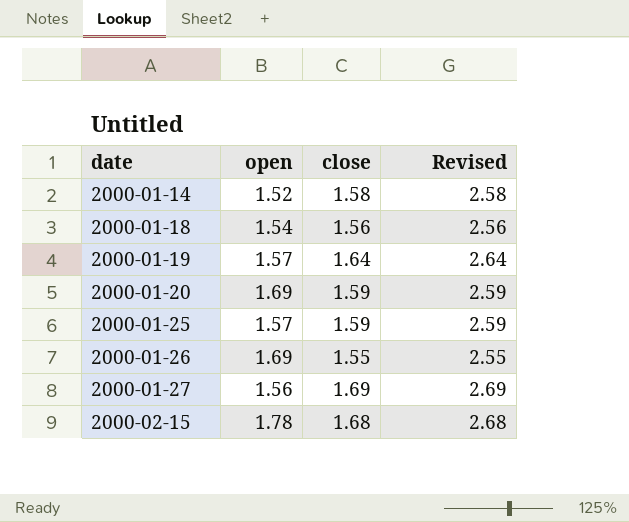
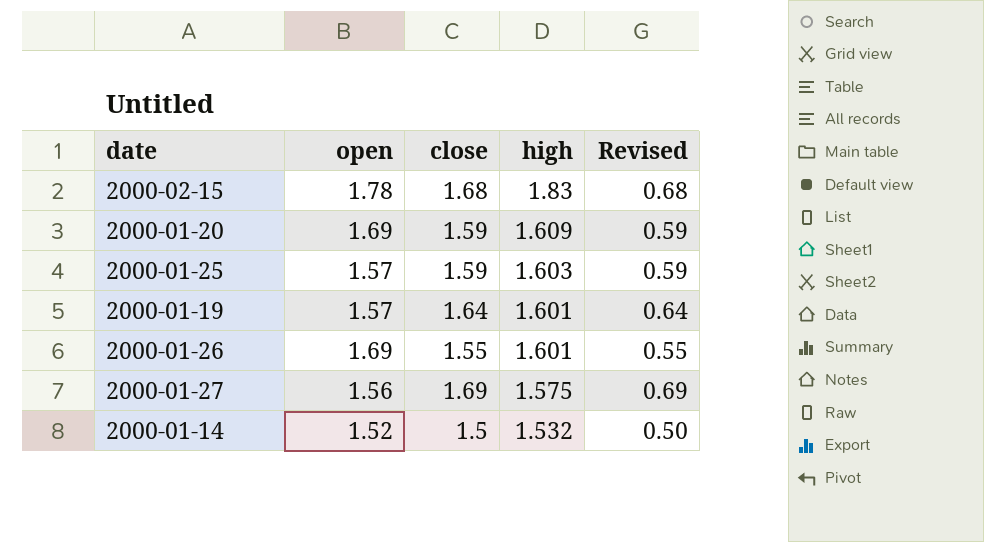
row order: date ascending -> high descending
column high | position: none -> 4
column Revised | formula: [close] + 1 -> [close] - 1
row 2000-01-18: 1.54 | 1.56 | 2.56 -> none
2000-01-14 | close: 1.58 -> 1.5

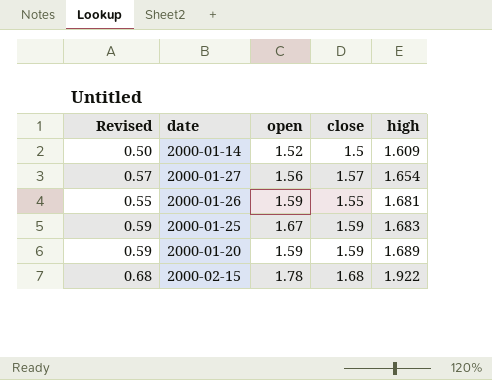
row order: high descending -> high ascending
column Revised | position: 5 -> 1
row 2000-01-19: 1.57 | 1.64 | 1.601 | 0.64 -> none
2000-01-14 | high: 1.532 -> 1.609
2000-01-27 | Revised: 0.69 -> 0.57
2000-01-27 | close: 1.69 -> 1.57
2000-01-27 | high: 1.575 -> 1.654
2000-01-26 | open: 1.69 -> 1.59
2000-01-26 | high: 1.601 -> 1.681
2000-01-25 | open: 1.57 -> 1.67
2000-01-25 | high: 1.603 -> 1.683
2000-01-20 | open: 1.69 -> 1.59
2000-01-20 | high: 1.609 -> 1.689
2000-02-15 | high: 1.83 -> 1.922

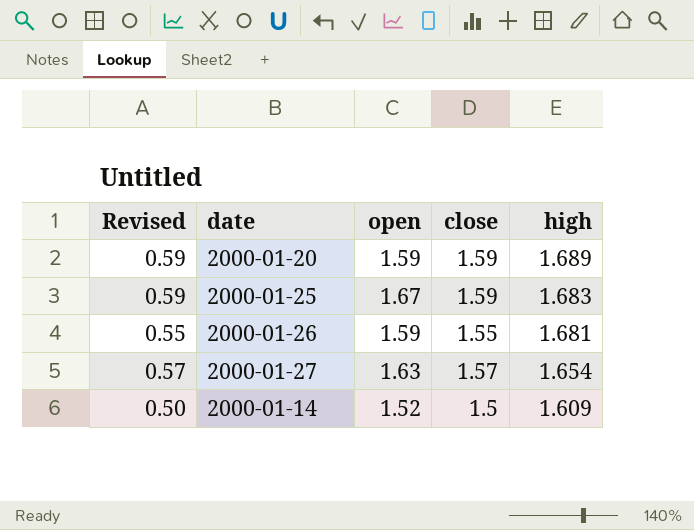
row order: high ascending -> high descending
row 2000-02-15: 0.68 | 1.78 | 1.68 | 1.922 -> none
2000-01-27 | open: 1.56 -> 1.63

